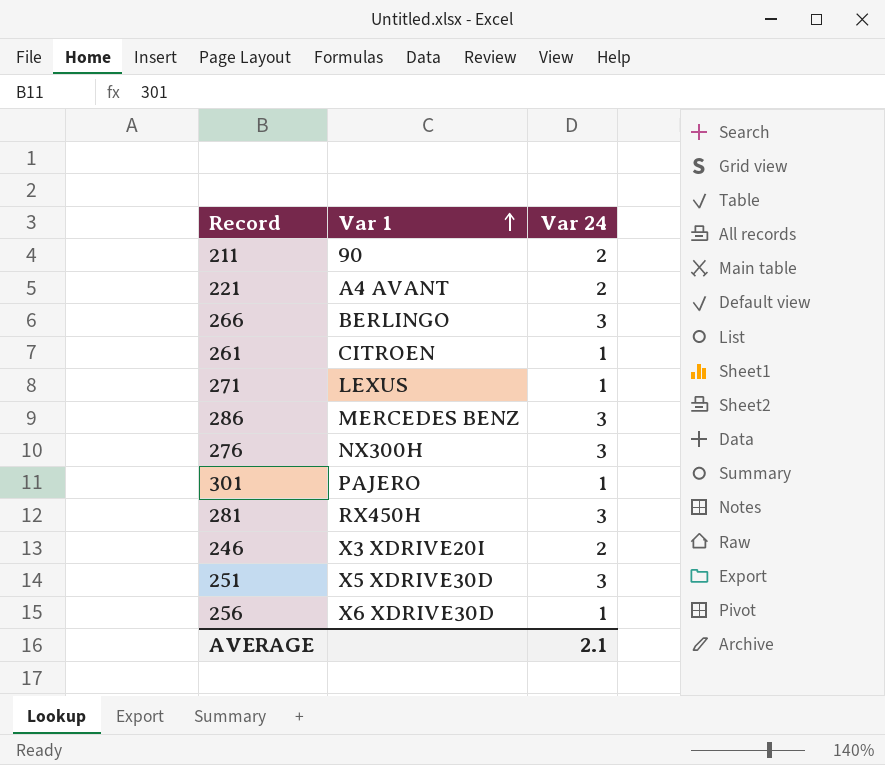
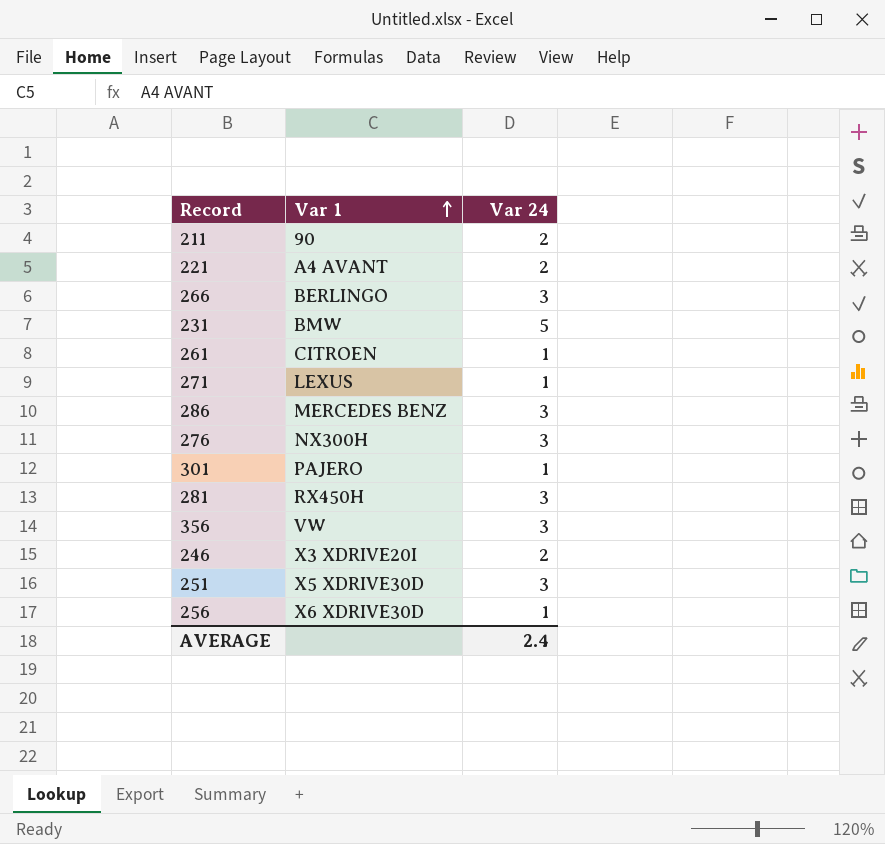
row 231: none -> BMW | 5
row 356: none -> VW | 3
AVERAGE | Var 24: 2.1 -> 2.4

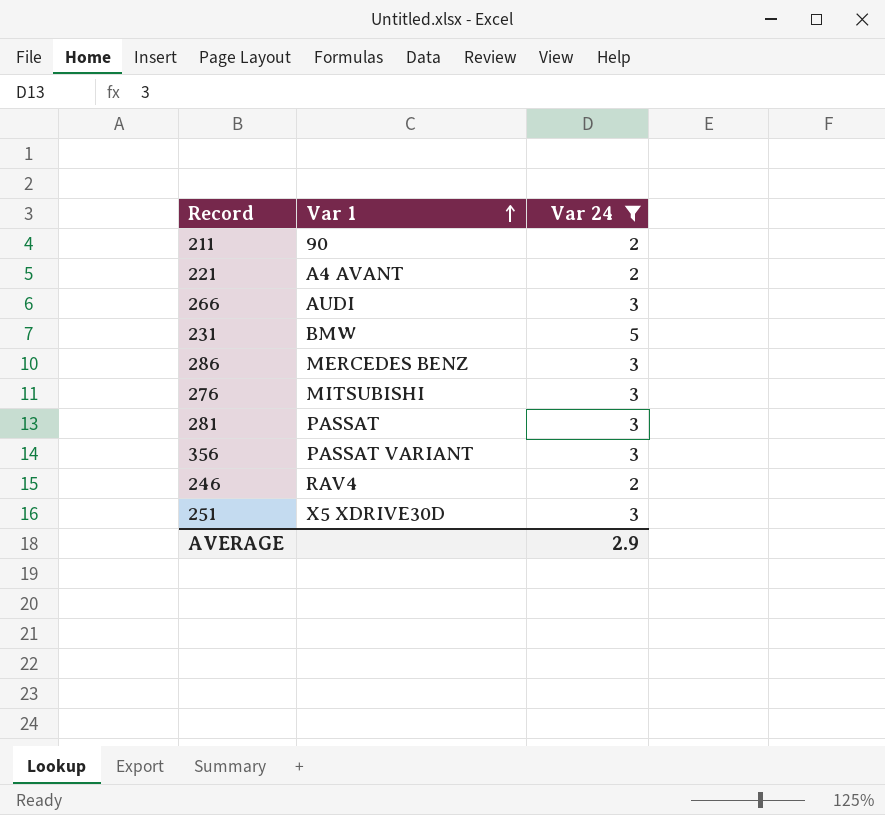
filter: none -> Var 24 != 1
266 | Var 1: BERLINGO -> AUDI
276 | Var 1: NX300H -> MITSUBISHI
281 | Var 1: RX450H -> PASSAT
356 | Var 1: VW -> PASSAT VARIANT
246 | Var 1: X3 XDRIVE20I -> RAV4
AVERAGE | Var 24: 2.4 -> 2.9

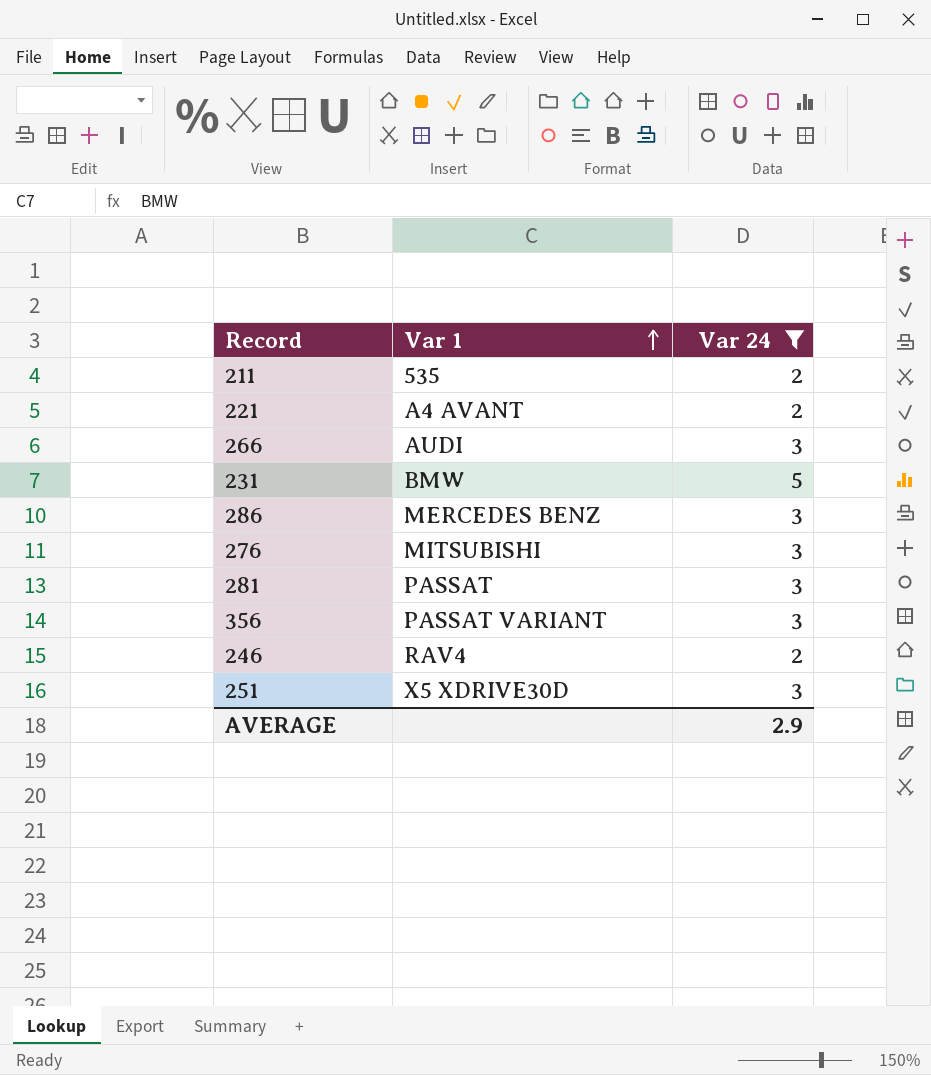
211 | Var 1: 90 -> 535

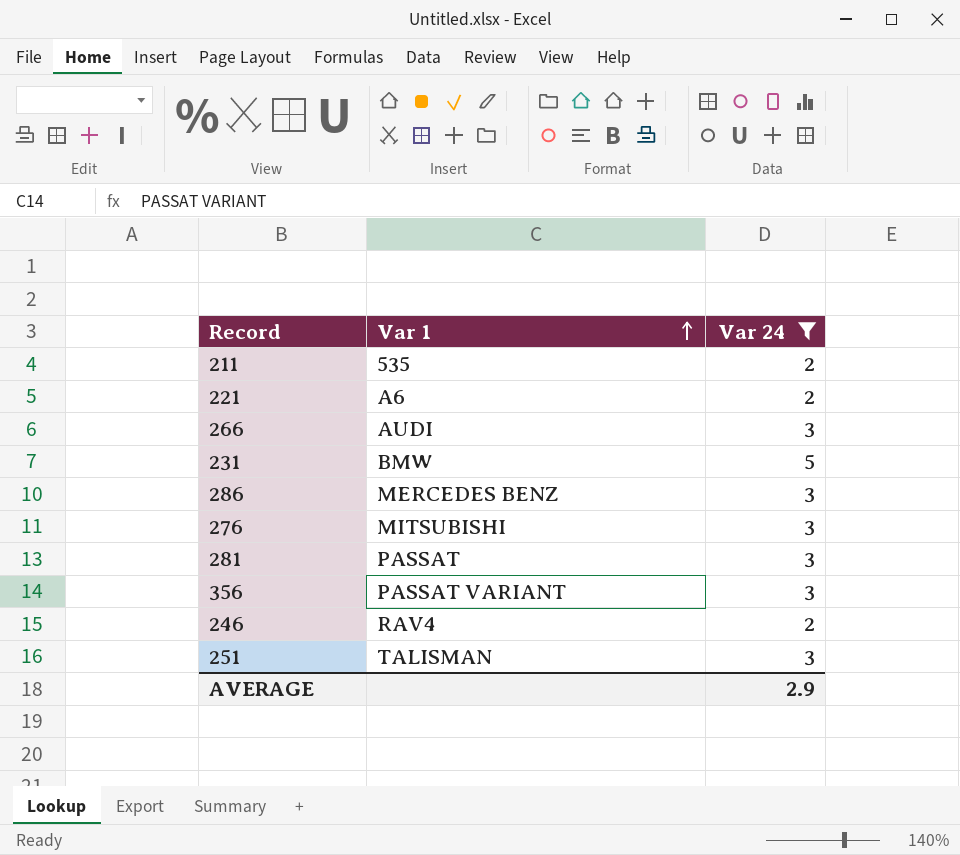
221 | Var 1: A4 AVANT -> A6
251 | Var 1: X5 XDRIVE30D -> TALISMAN

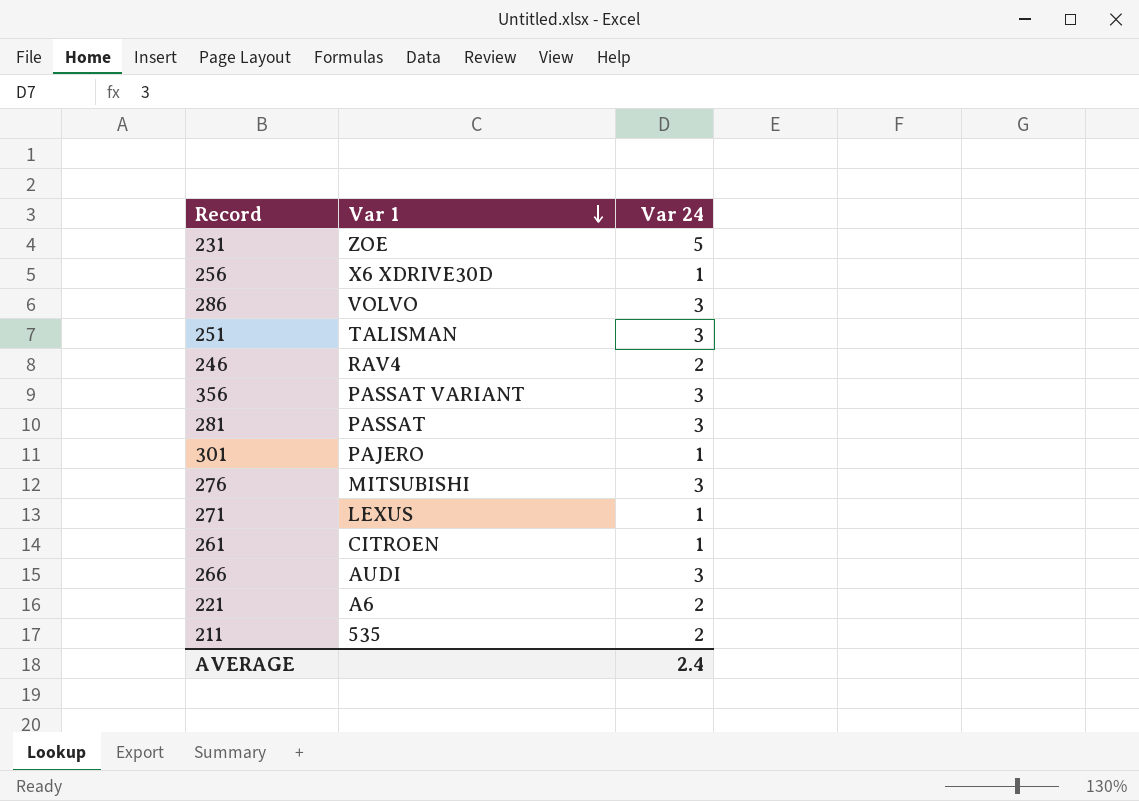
filter: Var 24 != 1 -> none
row order: Var 1 ascending -> Var 1 descending
231 | Var 1: BMW -> ZOE
286 | Var 1: MERCEDES BENZ -> VOLVO
AVERAGE | Var 24: 2.9 -> 2.4

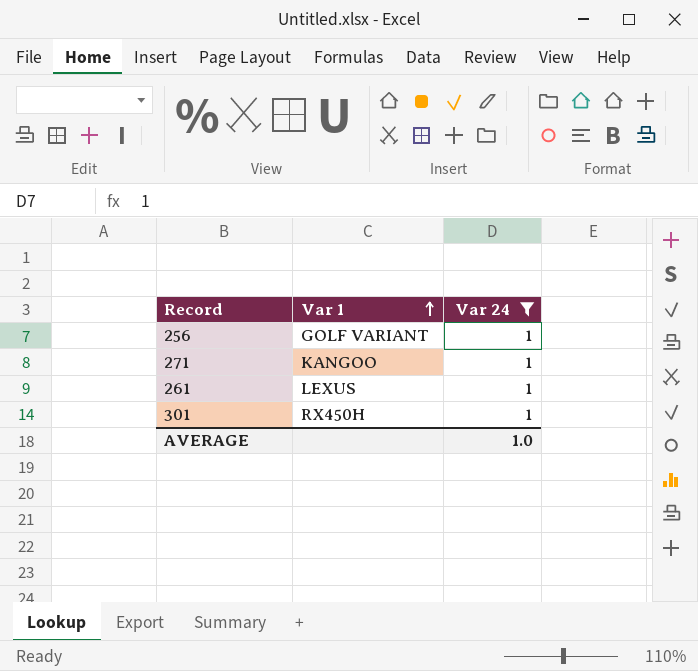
filter: none -> Var 24 = 1
row order: Var 1 descending -> Var 1 ascending
256 | Var 1: X6 XDRIVE30D -> GOLF VARIANT
271 | Var 1: LEXUS -> KANGOO
261 | Var 1: CITROEN -> LEXUS
301 | Var 1: PAJERO -> RX450H
AVERAGE | Var 24: 2.4 -> 1.0

